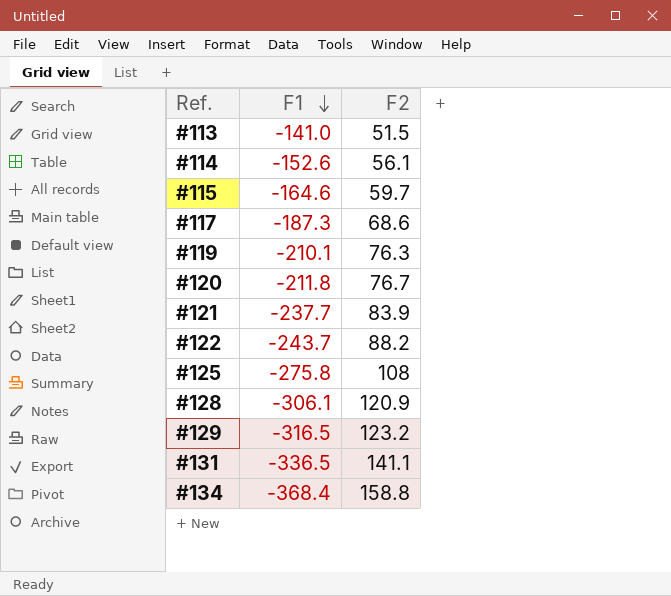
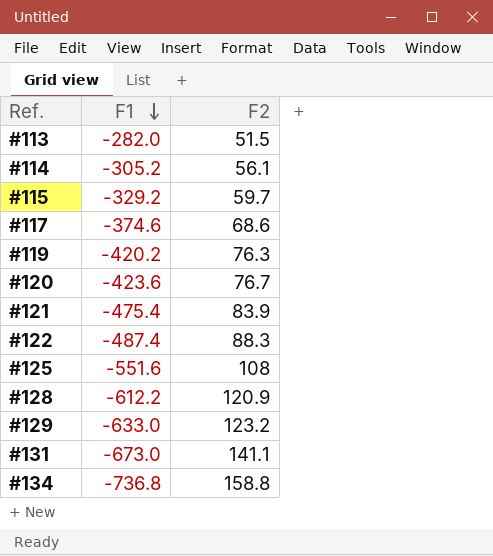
#113 | F1: -141.0 -> -282.0
#114 | F1: -152.6 -> -305.2
#115 | F1: -164.6 -> -329.2
#117 | F1: -187.3 -> -374.6
#119 | F1: -210.1 -> -420.2
#120 | F1: -211.8 -> -423.6
#121 | F1: -237.7 -> -475.4
#122 | F1: -243.7 -> -487.4
#122 | F2: 88.2 -> 88.3
#125 | F1: -275.8 -> -551.6
#128 | F1: -306.1 -> -612.2
#129 | F1: -316.5 -> -633.0
#131 | F1: -336.5 -> -673.0
#134 | F1: -368.4 -> -736.8

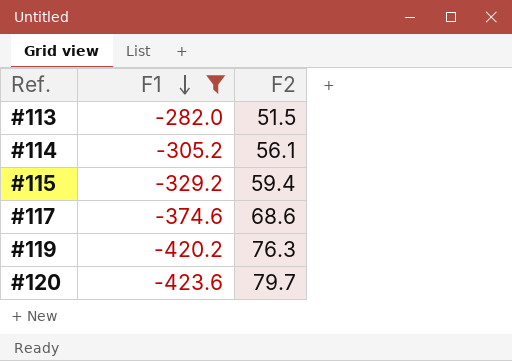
filter: none -> F1 >= -423.6
#115 | F2: 59.7 -> 59.4
#120 | F2: 76.7 -> 79.7

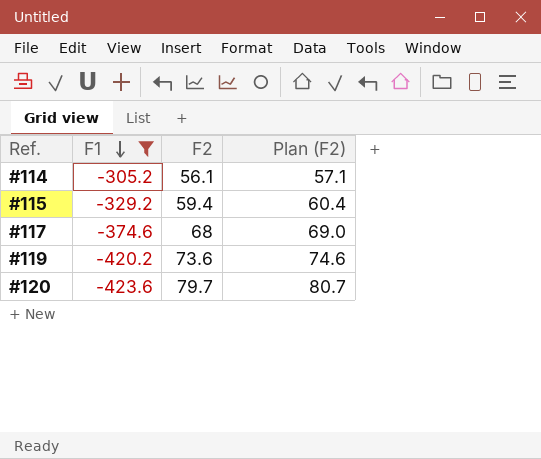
column Plan (F2) | formula: none -> [F2] + 1
row #113: -282.0 | 51.5 -> none
#117 | F2: 68.6 -> 68
#119 | F2: 76.3 -> 73.6

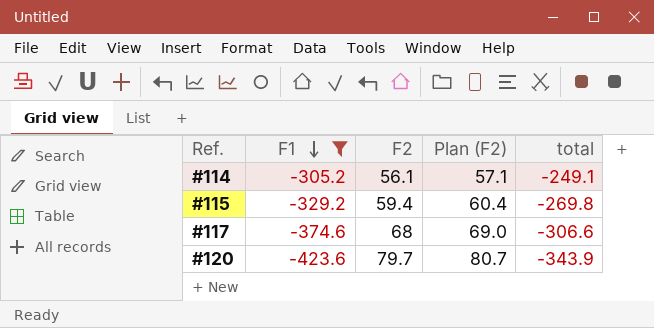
column total | formula: none -> [F1] + [F2]
row #119: -420.2 | 73.6 | 74.6 -> none

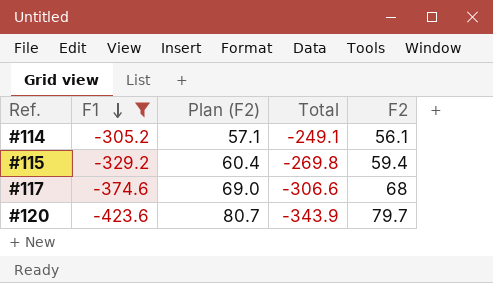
column name: total -> Total
column F2 | position: 3 -> 5

